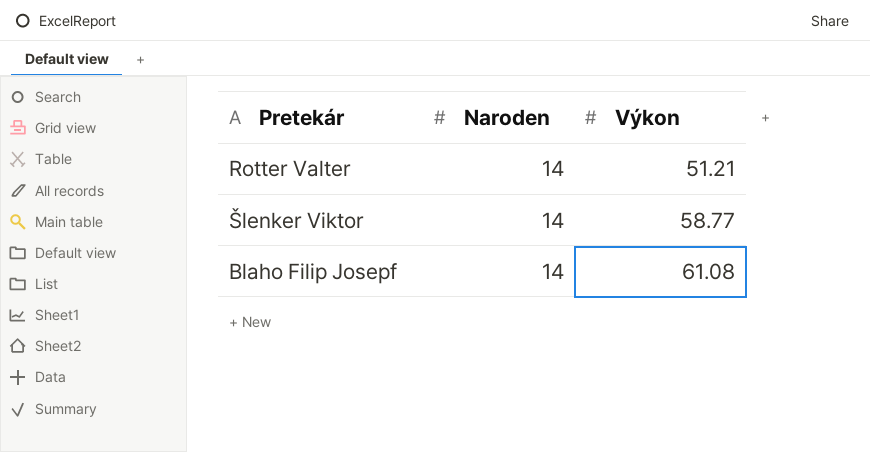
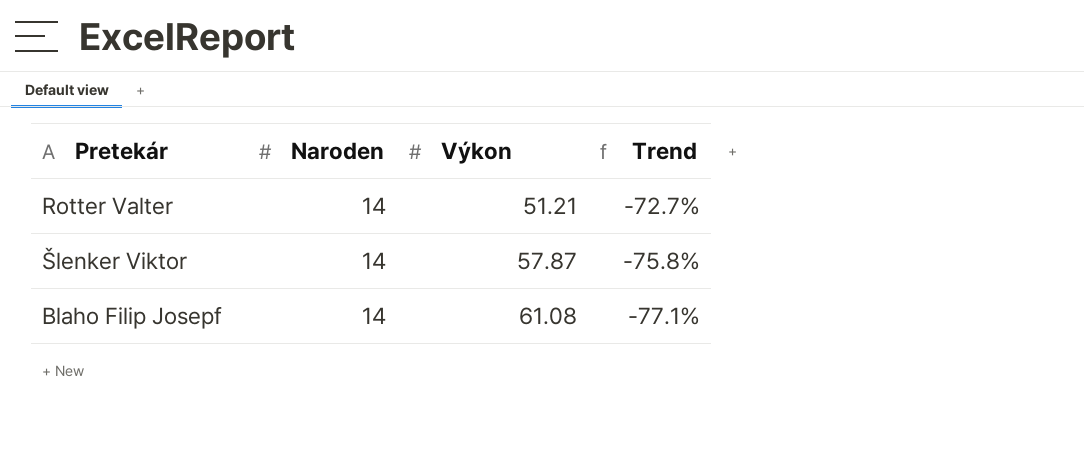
column Trend | formula: none -> ([Naroden] - [Výkon]) / [Výkon]
Šlenker Viktor | Výkon: 58.77 -> 57.87

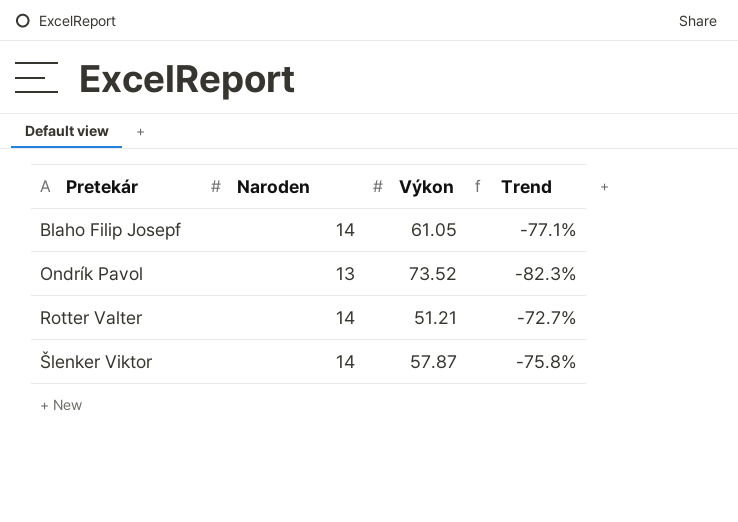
row order: Výkon ascending -> Pretekár ascending
Blaho Filip Josepf | Výkon: 61.08 -> 61.05
row Ondrík Pavol: none -> 13 | 73.52 | -82.3%

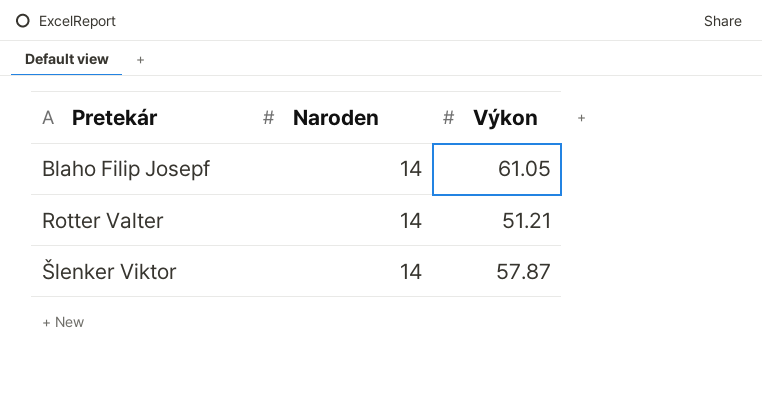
column Trend | formula: ([Naroden] - [Výkon]) / [Výkon] -> none
row Ondrík Pavol: 13 | 73.52 | -82.3% -> none

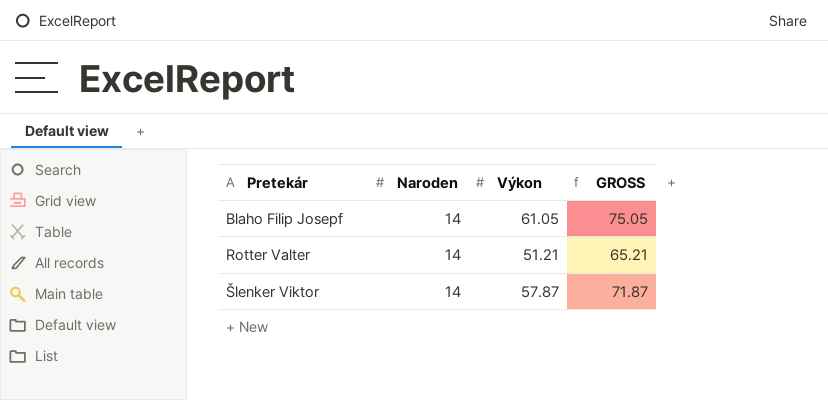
column GROSS | formula: none -> [Naroden] + [Výkon]

